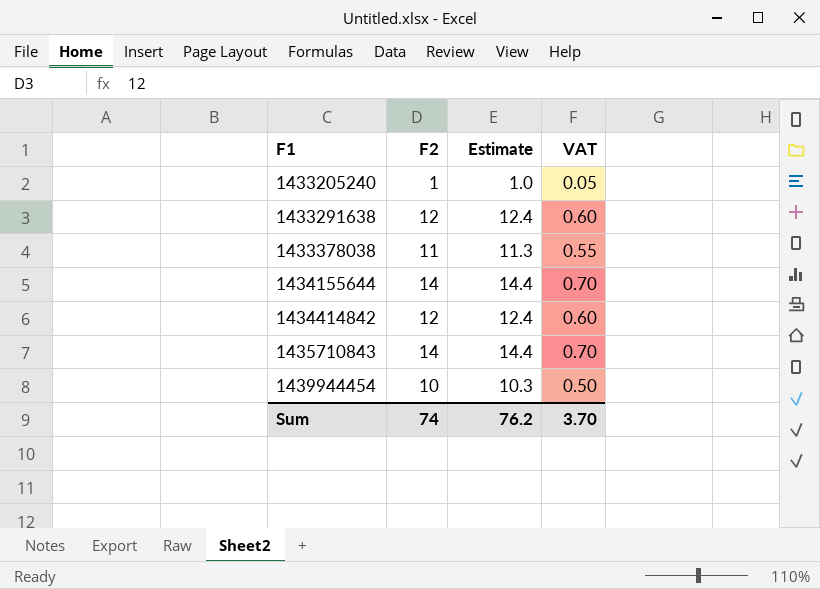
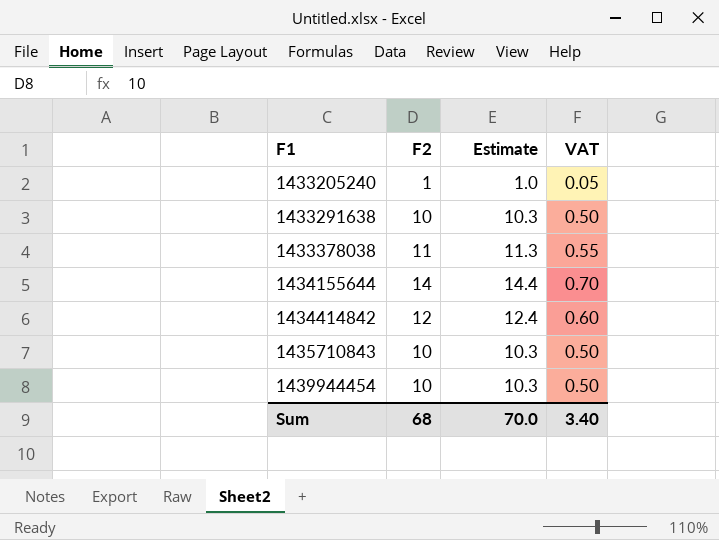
1433291638 | F2: 12 -> 10
1433291638 | Estimate: 12.4 -> 10.3
1433291638 | VAT: 0.60 -> 0.50
1435710843 | F2: 14 -> 10
1435710843 | Estimate: 14.4 -> 10.3
1435710843 | VAT: 0.70 -> 0.50
Sum | F2: 74 -> 68
Sum | Estimate: 76.2 -> 70.0
Sum | VAT: 3.70 -> 3.40

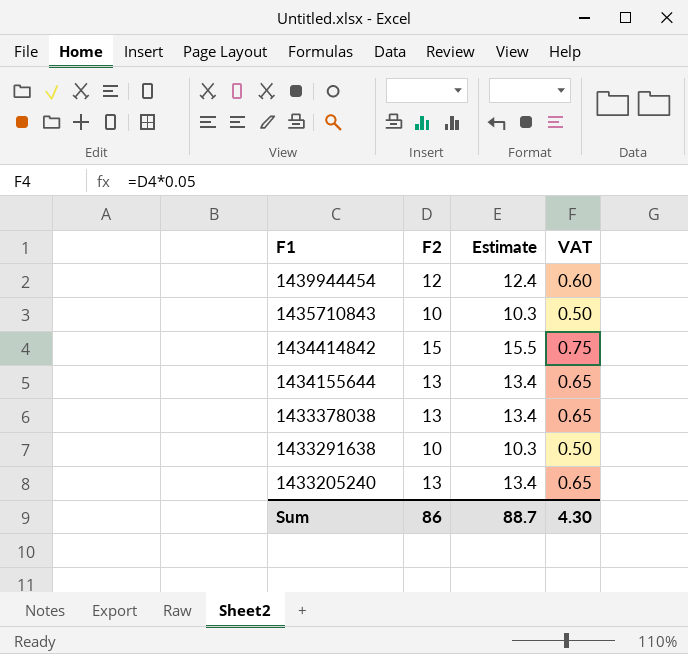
row order: F1 ascending -> F1 descending
1439944454 | F2: 10 -> 12
1439944454 | Estimate: 10.3 -> 12.4
1439944454 | VAT: 0.50 -> 0.60
1434414842 | F2: 12 -> 15
1434414842 | Estimate: 12.4 -> 15.5
1434414842 | VAT: 0.60 -> 0.75
1434155644 | F2: 14 -> 13
1434155644 | Estimate: 14.4 -> 13.4
1434155644 | VAT: 0.70 -> 0.65
1433378038 | F2: 11 -> 13
1433378038 | Estimate: 11.3 -> 13.4
1433378038 | VAT: 0.55 -> 0.65
1433205240 | F2: 1 -> 13
1433205240 | Estimate: 1.0 -> 13.4
1433205240 | VAT: 0.05 -> 0.65
Sum | F2: 68 -> 86
Sum | Estimate: 70.0 -> 88.7
Sum | VAT: 3.40 -> 4.30

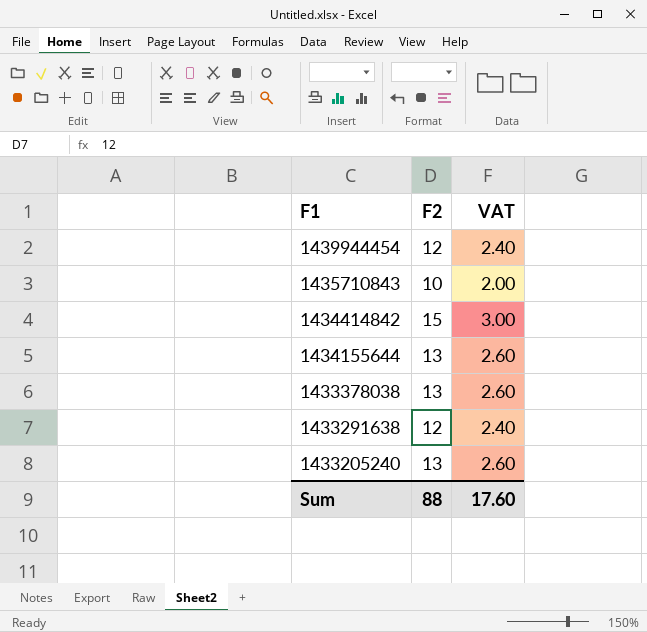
column Estimate | formula: [F2] * 1.03 -> none
column VAT | formula: [F2] * 0.05 -> [F2] * 0.2
1433291638 | F2: 10 -> 12
Sum | F2: 86 -> 88
Sum | VAT: 4.30 -> 17.60

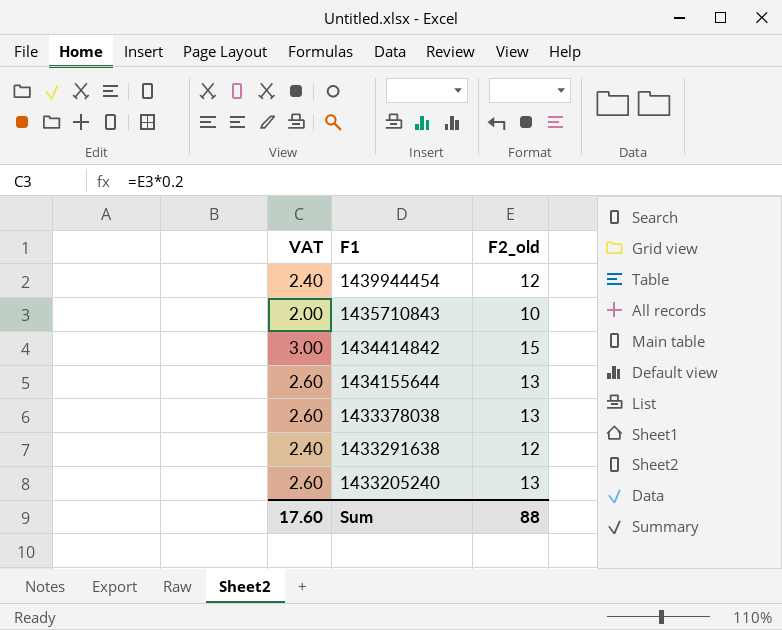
column VAT | position: 3 -> 1
column name: F2 -> F2_old

